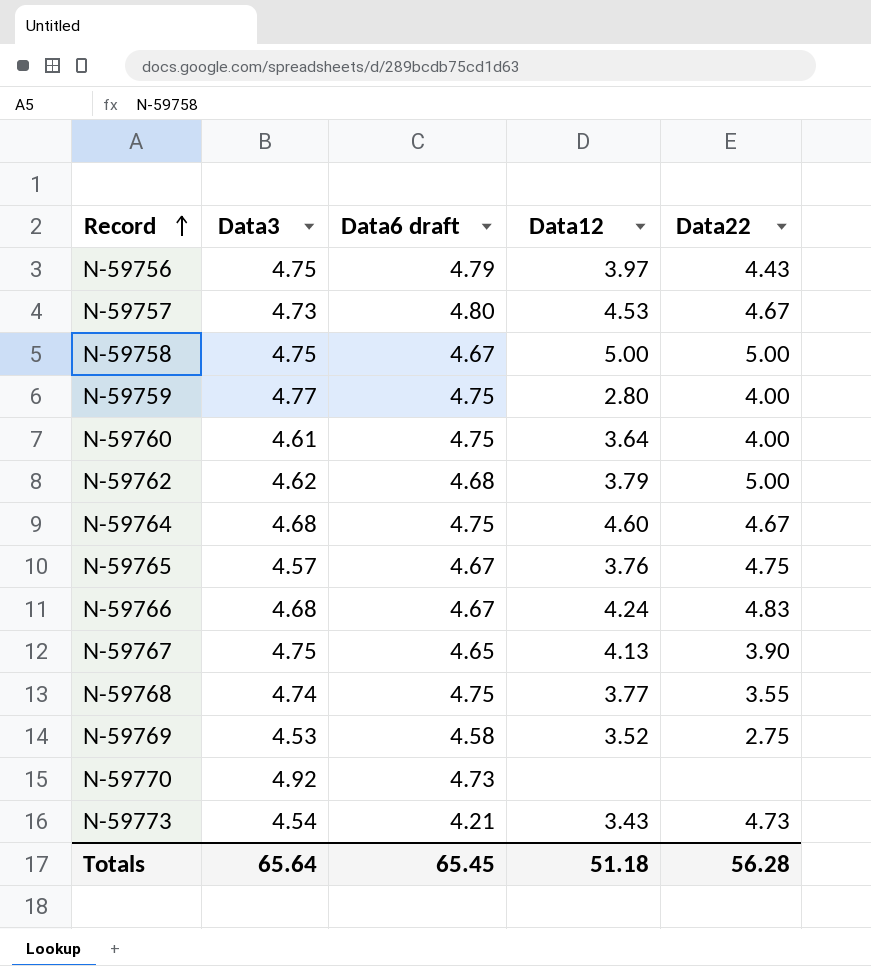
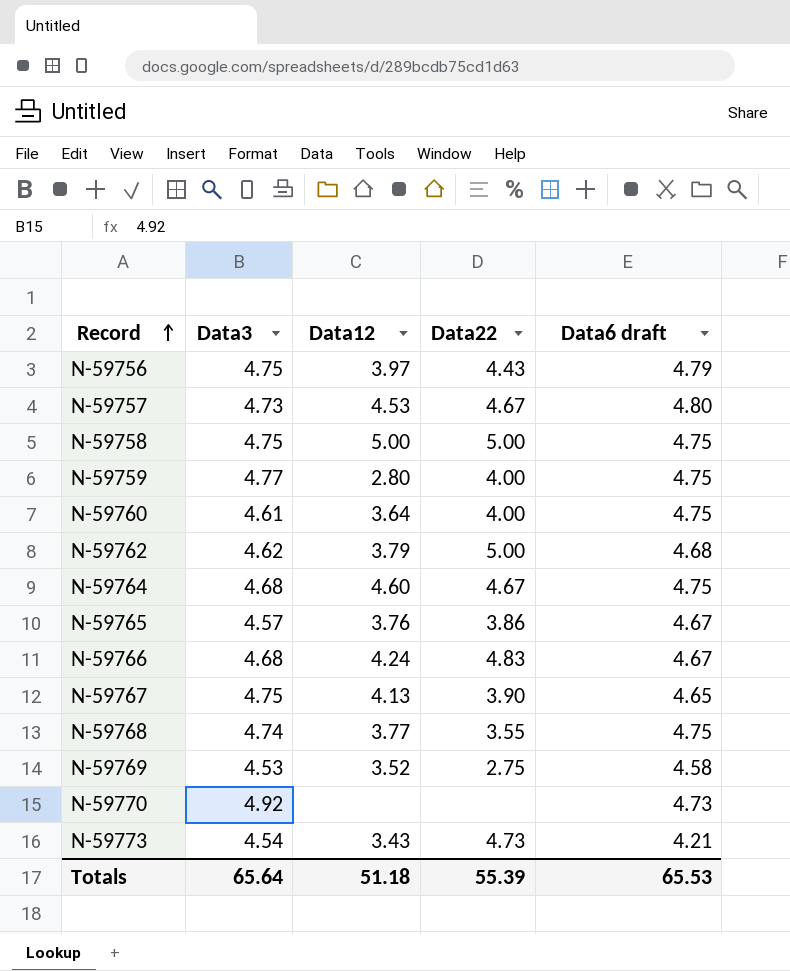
column Data6 draft | position: 3 -> 5
N-59758 | Data6 draft: 4.67 -> 4.75
N-59765 | Data22: 4.75 -> 3.86
Totals | Data22: 56.28 -> 55.39
Totals | Data6 draft: 65.45 -> 65.53

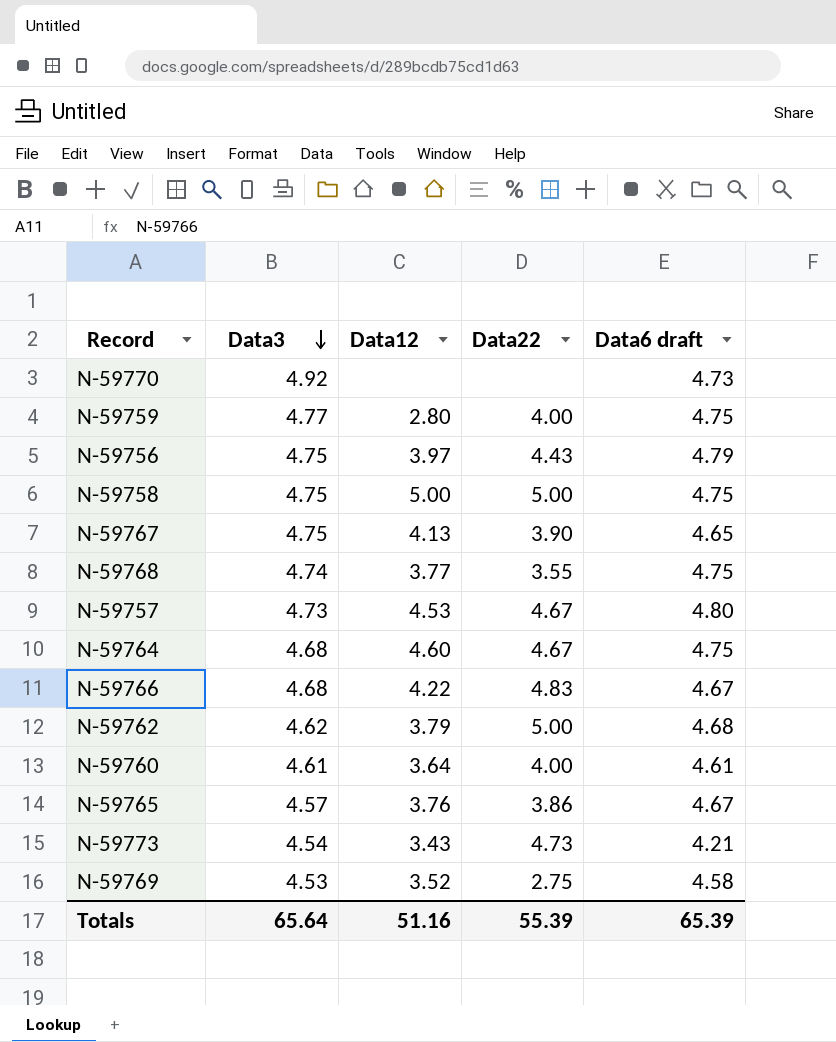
row order: Record ascending -> Data3 descending
N-59766 | Data12: 4.24 -> 4.22
N-59760 | Data6 draft: 4.75 -> 4.61
Totals | Data12: 51.18 -> 51.16
Totals | Data6 draft: 65.53 -> 65.39

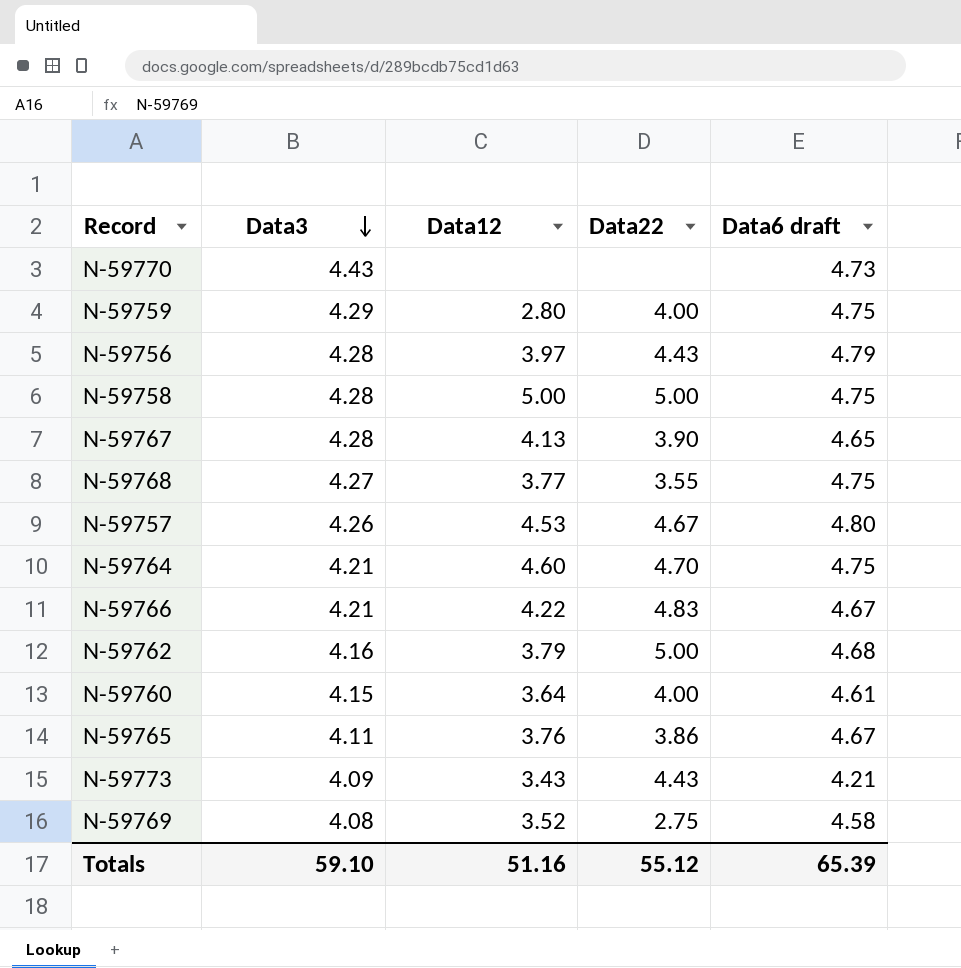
N-59770 | Data3: 4.92 -> 4.43
N-59759 | Data3: 4.77 -> 4.29
N-59756 | Data3: 4.75 -> 4.28
N-59758 | Data3: 4.75 -> 4.28
N-59767 | Data3: 4.75 -> 4.28
N-59768 | Data3: 4.74 -> 4.27
N-59757 | Data3: 4.73 -> 4.26
N-59764 | Data3: 4.68 -> 4.21
N-59764 | Data22: 4.67 -> 4.70
N-59766 | Data3: 4.68 -> 4.21
N-59762 | Data3: 4.62 -> 4.16
N-59760 | Data3: 4.61 -> 4.15
N-59765 | Data3: 4.57 -> 4.11
N-59773 | Data3: 4.54 -> 4.09
N-59773 | Data22: 4.73 -> 4.43
N-59769 | Data3: 4.53 -> 4.08
Totals | Data3: 65.64 -> 59.10
Totals | Data22: 55.39 -> 55.12

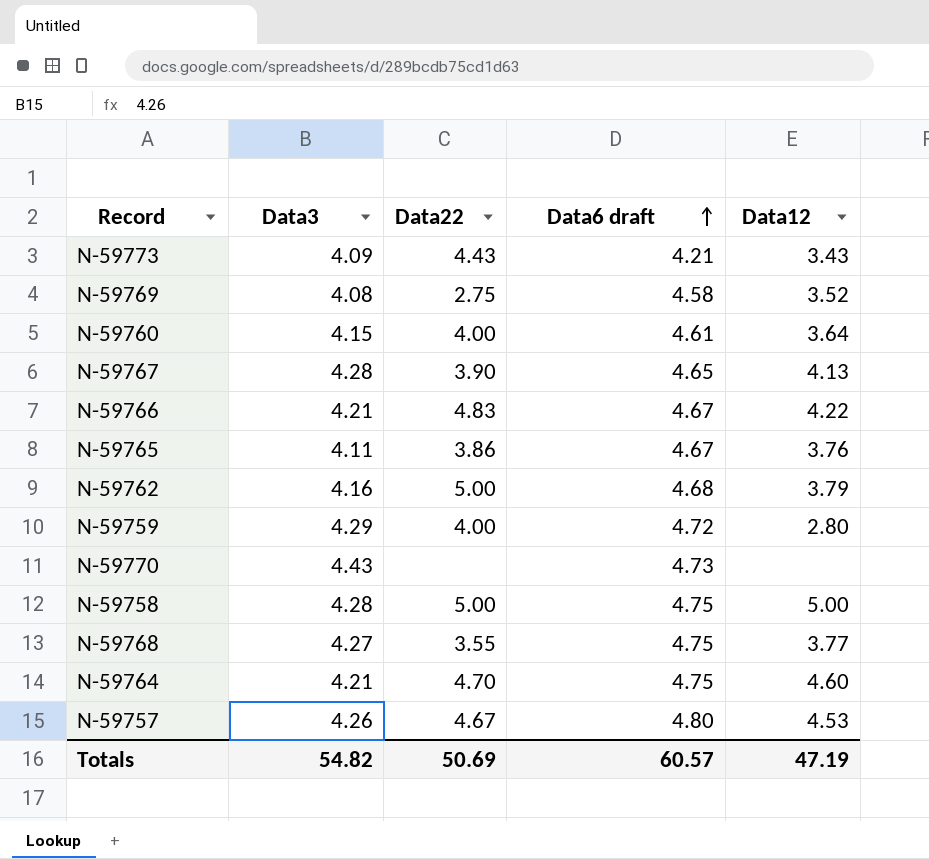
row order: Data3 descending -> Data6 draft ascending
column Data12 | position: 3 -> 5
row N-59756: 4.28 | 3.97 | 4.43 | 4.79 -> none
N-59759 | Data6 draft: 4.75 -> 4.72
Totals | Data3: 59.10 -> 54.82
Totals | Data22: 55.12 -> 50.69
Totals | Data6 draft: 65.39 -> 60.57
Totals | Data12: 51.16 -> 47.19

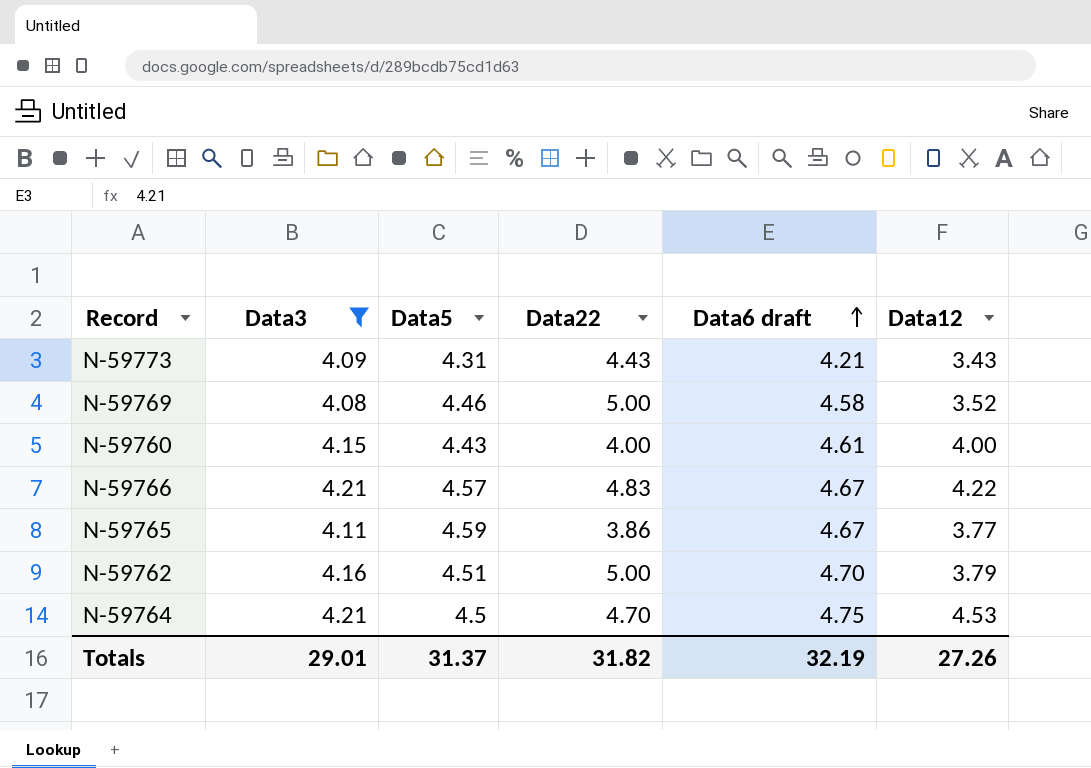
filter: none -> Data3 <= 4.21
column Data5 | position: none -> 3
N-59769 | Data22: 2.75 -> 5.00
N-59760 | Data12: 3.64 -> 4.00
N-59765 | Data12: 3.76 -> 3.77
N-59762 | Data6 draft: 4.68 -> 4.70
N-59764 | Data12: 4.60 -> 4.53
Totals | Data3: 54.82 -> 29.01
Totals | Data22: 50.69 -> 31.82
Totals | Data6 draft: 60.57 -> 32.19
Totals | Data12: 47.19 -> 27.26

